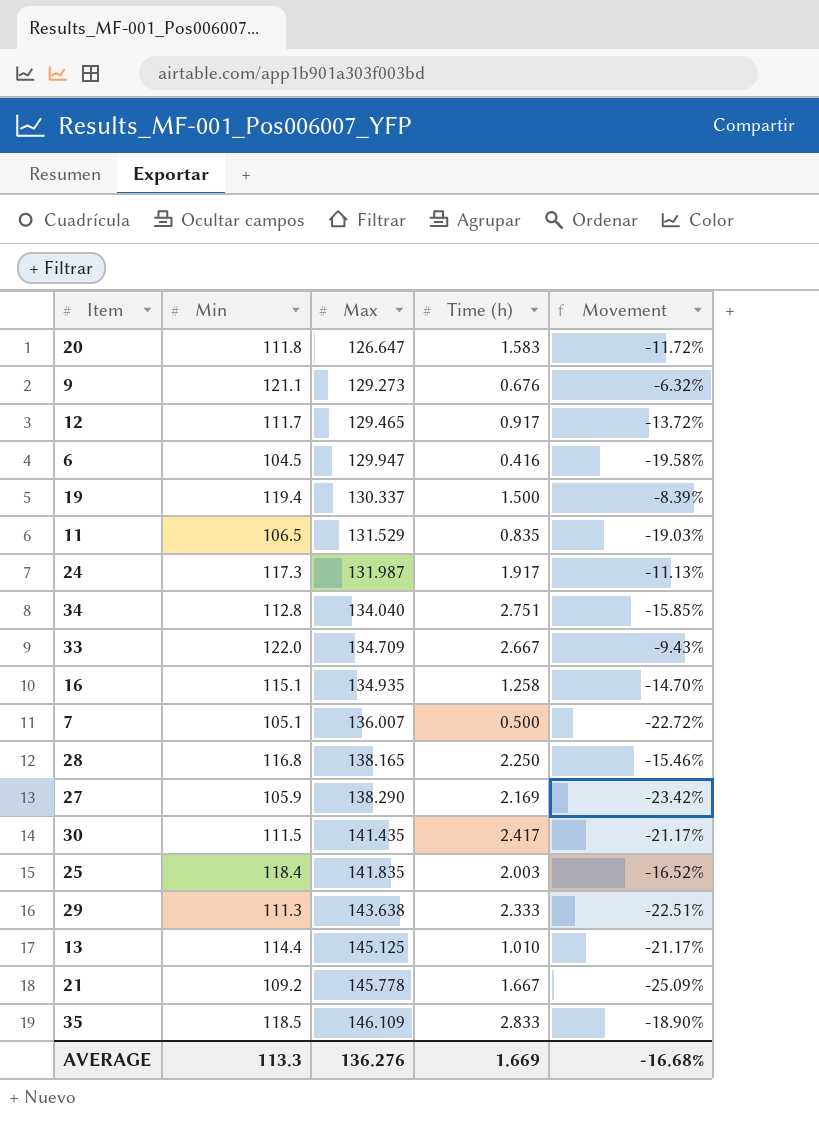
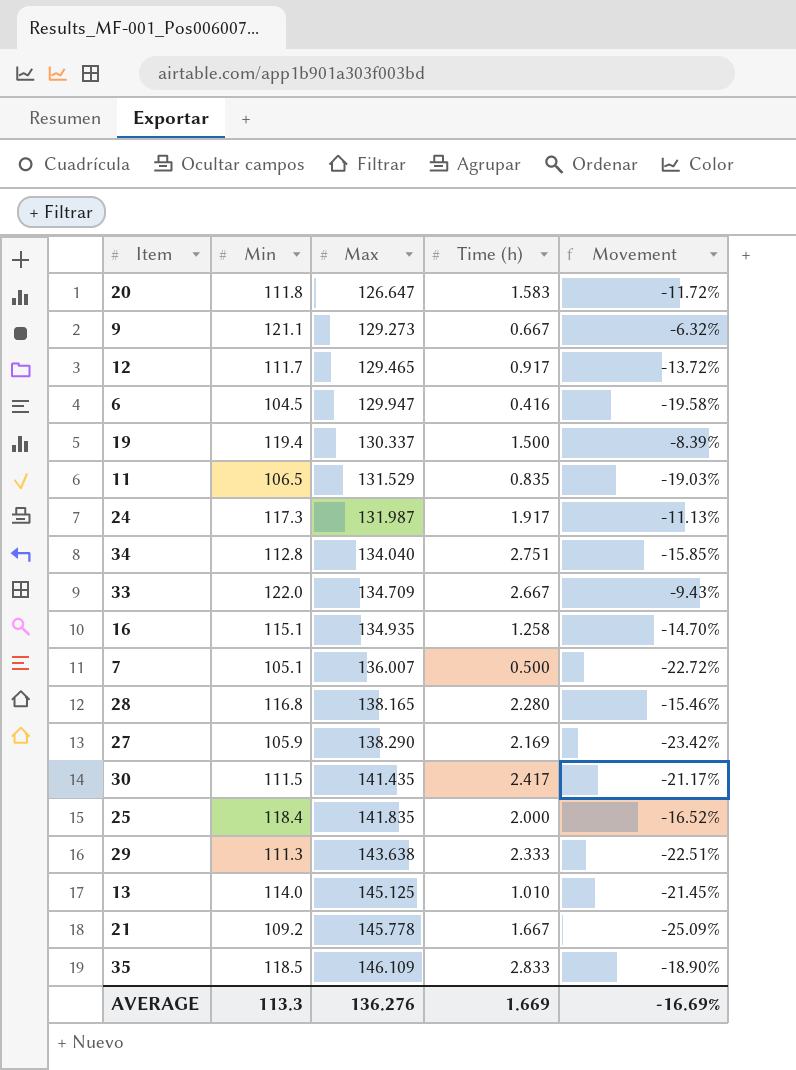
9 | Time (h): 0.676 -> 0.667
28 | Time (h): 2.250 -> 2.280
25 | Time (h): 2.003 -> 2.000
13 | Min: 114.4 -> 114.0
13 | Movement: -21.17% -> -21.45%
AVERAGE | Movement: -16.68% -> -16.69%

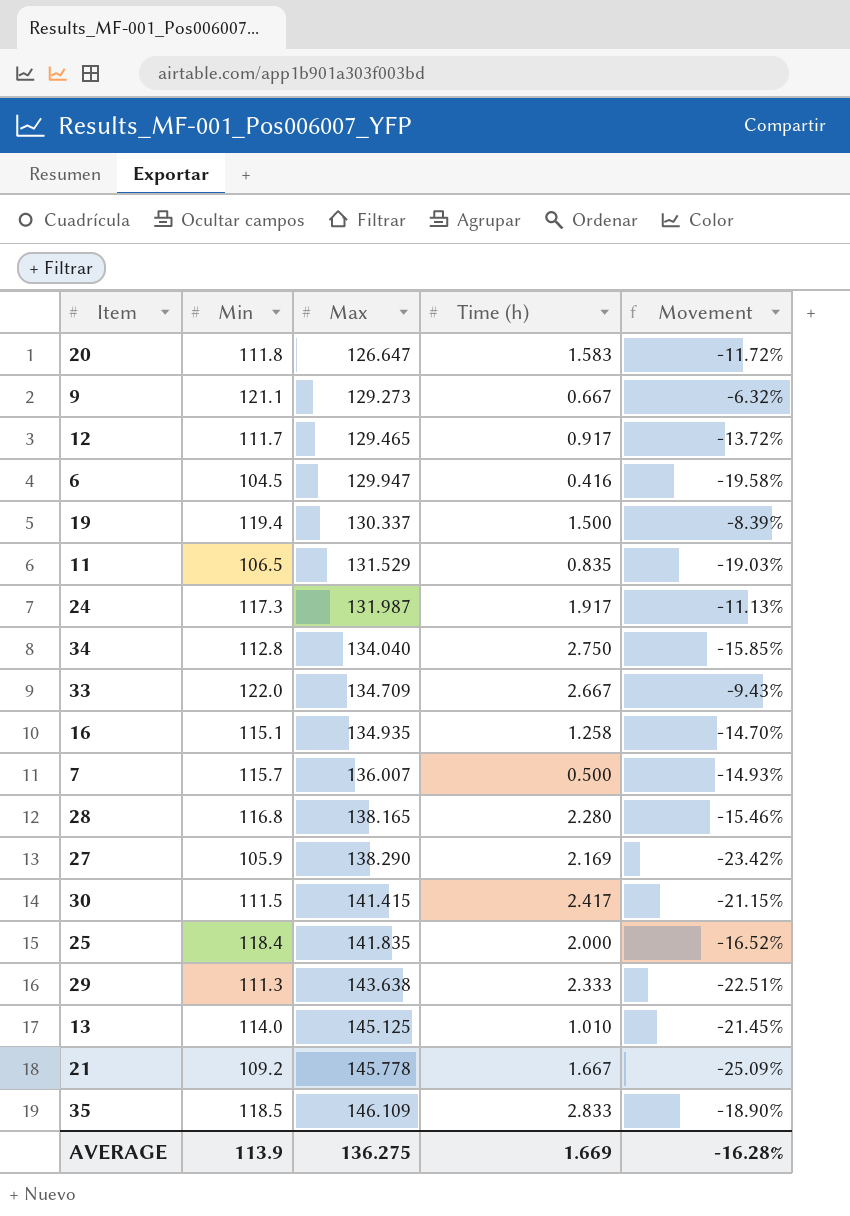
34 | Time (h): 2.751 -> 2.750
7 | Min: 105.1 -> 115.7
7 | Movement: -22.72% -> -14.93%
30 | Max: 141.435 -> 141.415
30 | Movement: -21.17% -> -21.15%
AVERAGE | Min: 113.3 -> 113.9
AVERAGE | Max: 136.276 -> 136.275
AVERAGE | Movement: -16.69% -> -16.28%

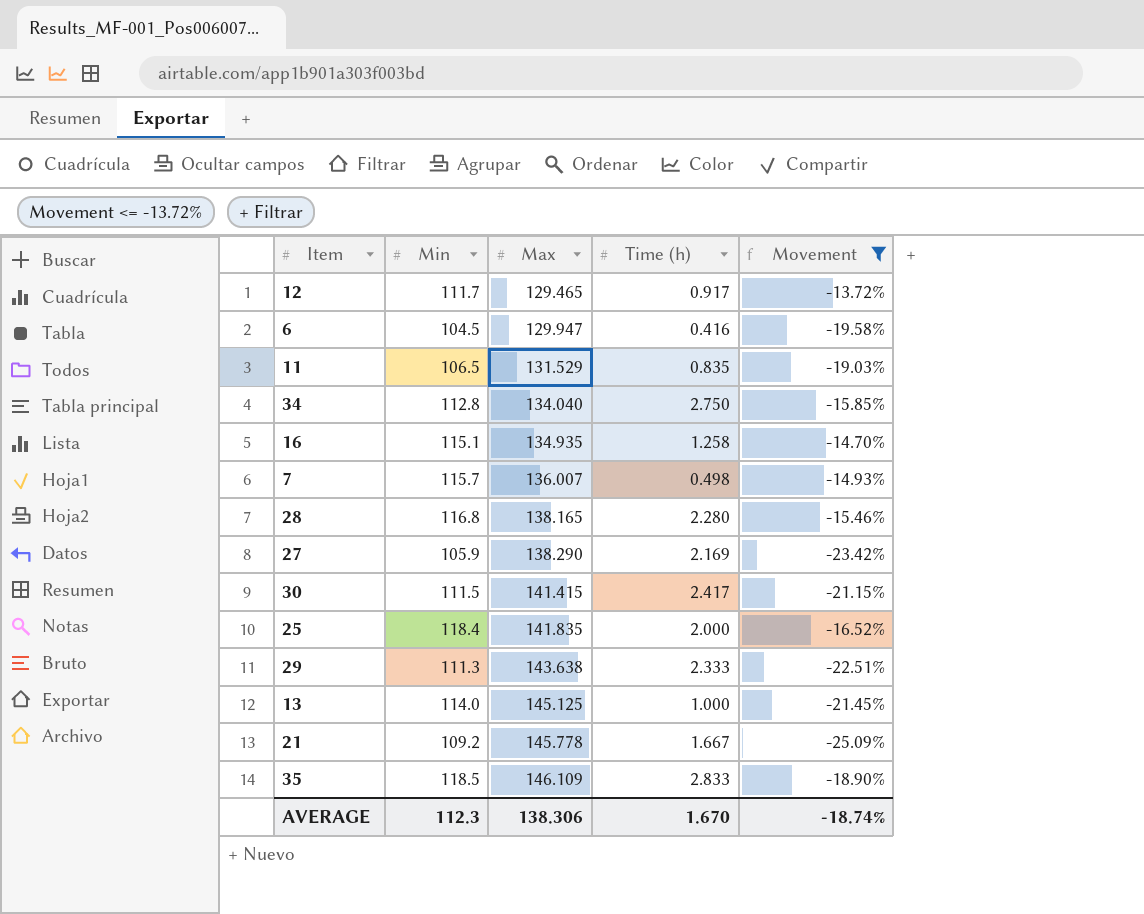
filter: none -> Movement <= -13.72%
7 | Time (h): 0.500 -> 0.498
13 | Time (h): 1.010 -> 1.000
AVERAGE | Min: 113.9 -> 112.3
AVERAGE | Max: 136.275 -> 138.306
AVERAGE | Time (h): 1.669 -> 1.670
AVERAGE | Movement: -16.28% -> -18.74%

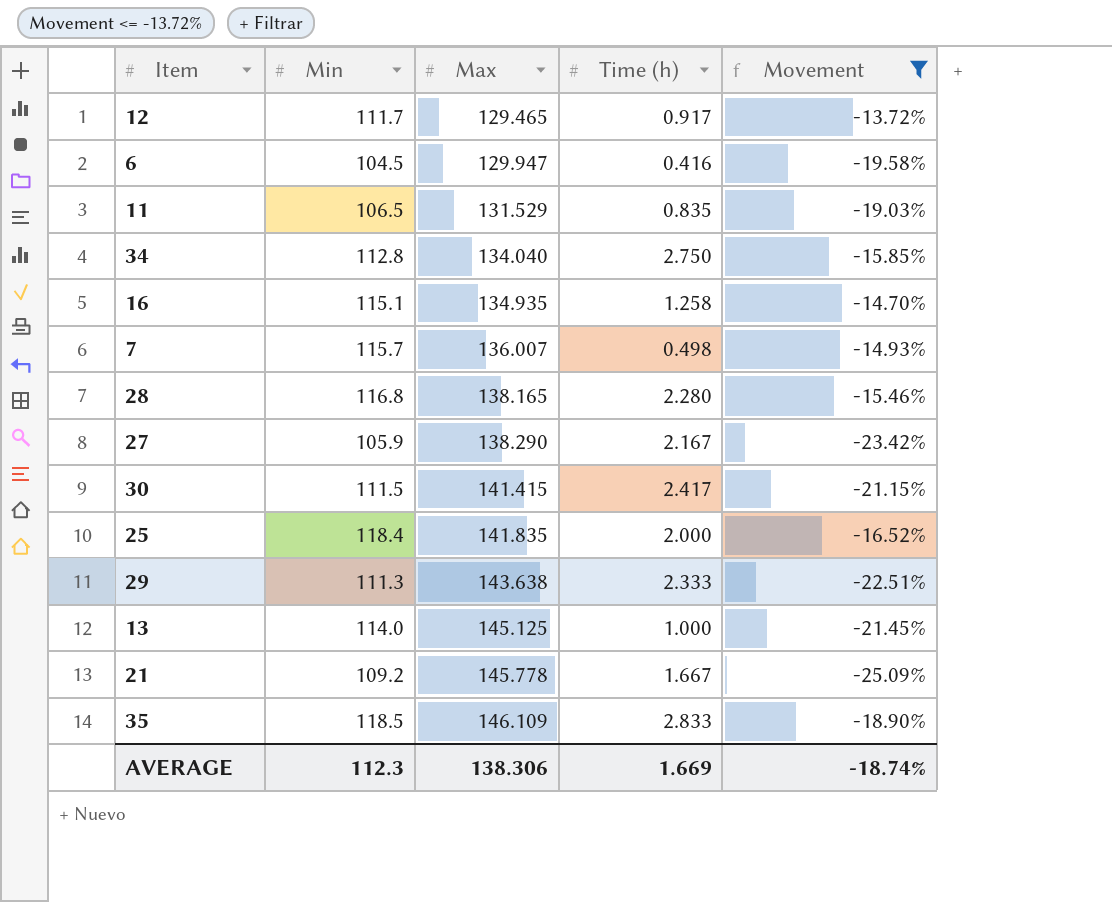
27 | Time (h): 2.169 -> 2.167
AVERAGE | Time (h): 1.670 -> 1.669

